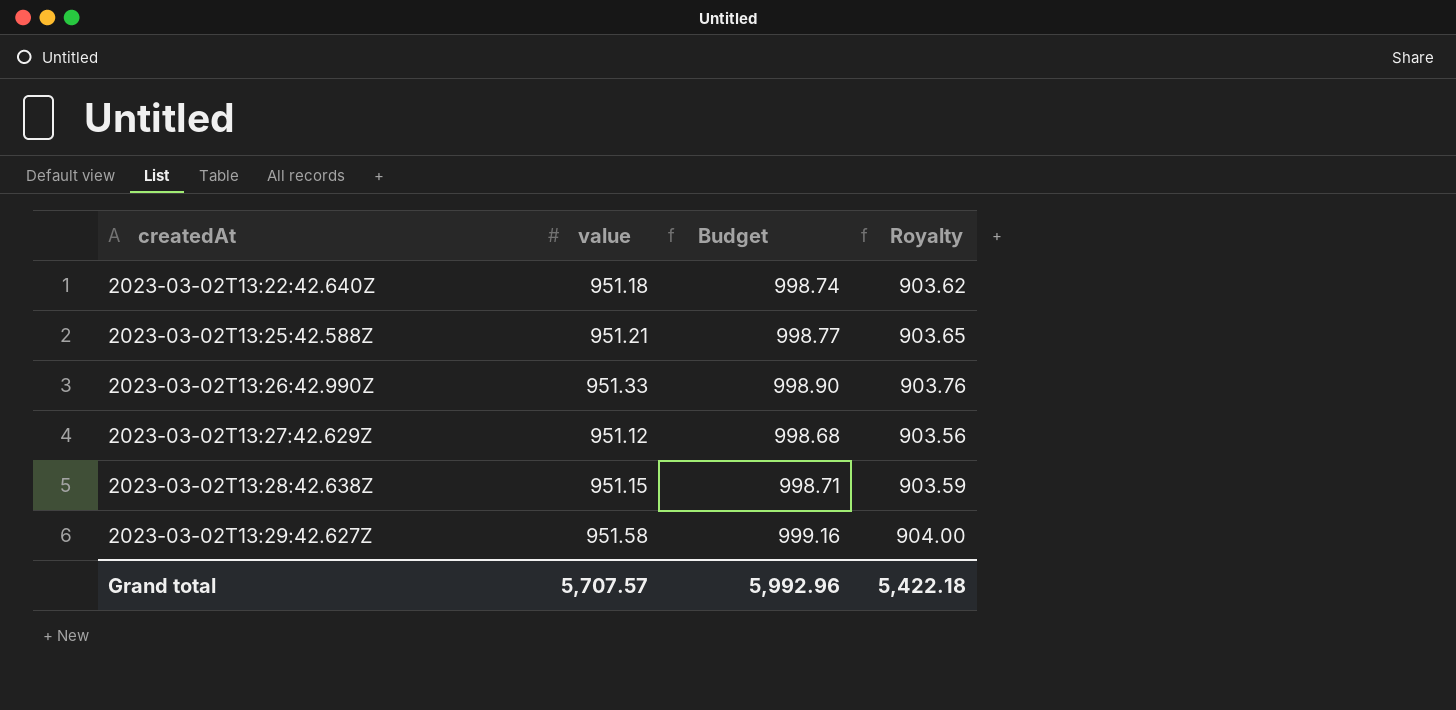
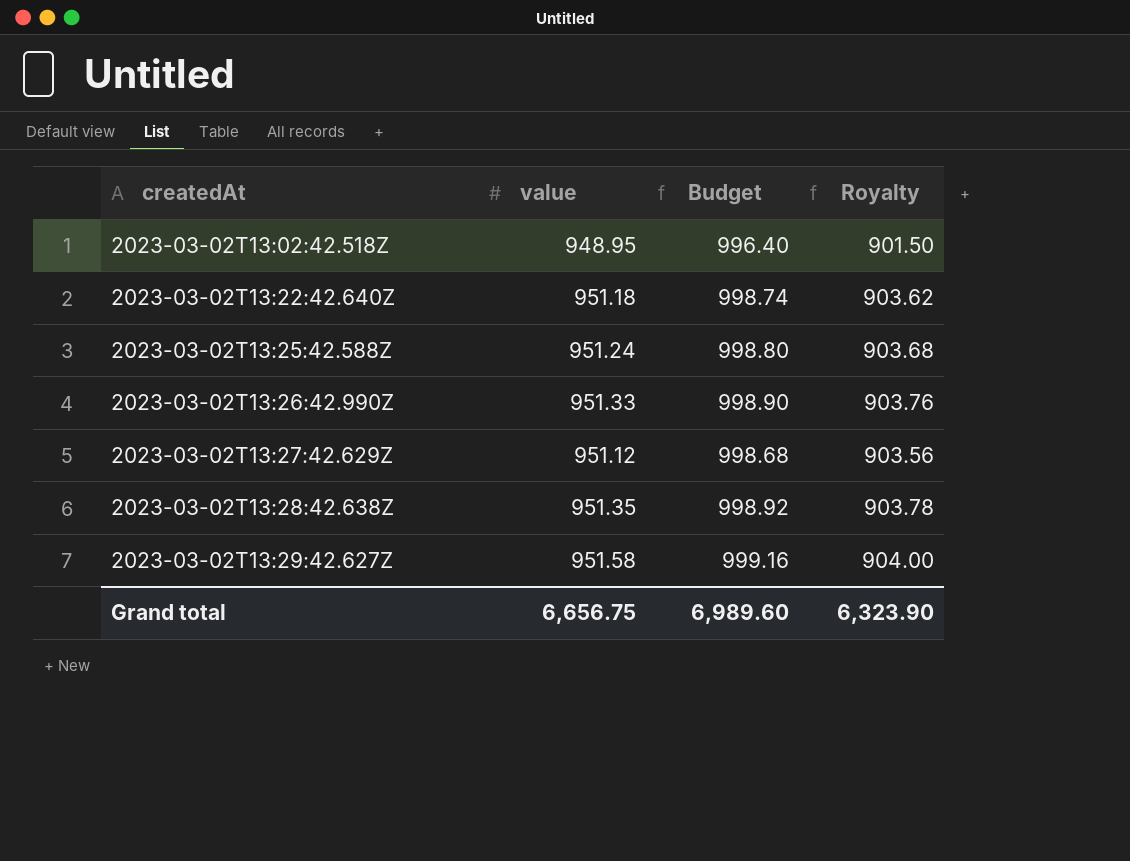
row 2023-03-02T13:02:42.518Z: none -> 948.95 | 996.40 | 901.50
2023-03-02T13:25:42.588Z | value: 951.21 -> 951.24
2023-03-02T13:25:42.588Z | Budget: 998.77 -> 998.80
2023-03-02T13:25:42.588Z | Royalty: 903.65 -> 903.68
2023-03-02T13:28:42.638Z | value: 951.15 -> 951.35
2023-03-02T13:28:42.638Z | Budget: 998.71 -> 998.92
2023-03-02T13:28:42.638Z | Royalty: 903.59 -> 903.78
Grand total | value: 5,707.57 -> 6,656.75
Grand total | Budget: 5,992.96 -> 6,989.60
Grand total | Royalty: 5,422.18 -> 6,323.90

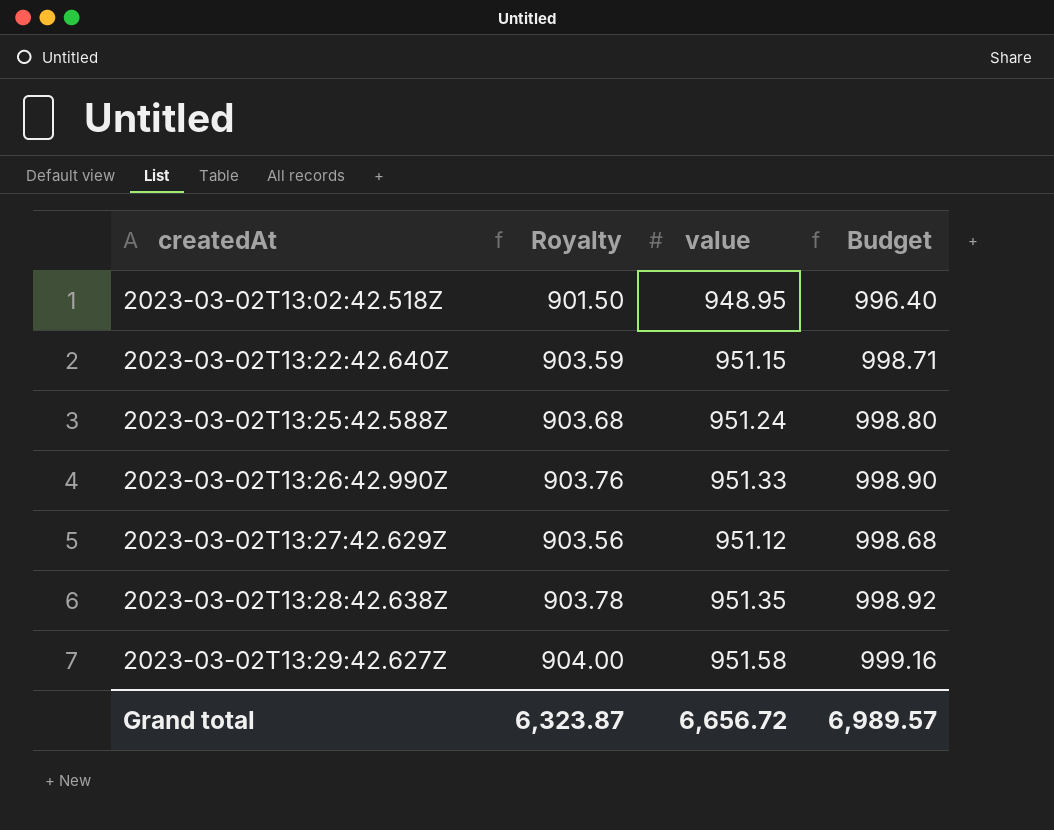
column Royalty | position: 4 -> 2
2023-03-02T13:22:42.640Z | Royalty: 903.62 -> 903.59
2023-03-02T13:22:42.640Z | value: 951.18 -> 951.15
2023-03-02T13:22:42.640Z | Budget: 998.74 -> 998.71
Grand total | Royalty: 6,323.90 -> 6,323.87
Grand total | value: 6,656.75 -> 6,656.72
Grand total | Budget: 6,989.60 -> 6,989.57

